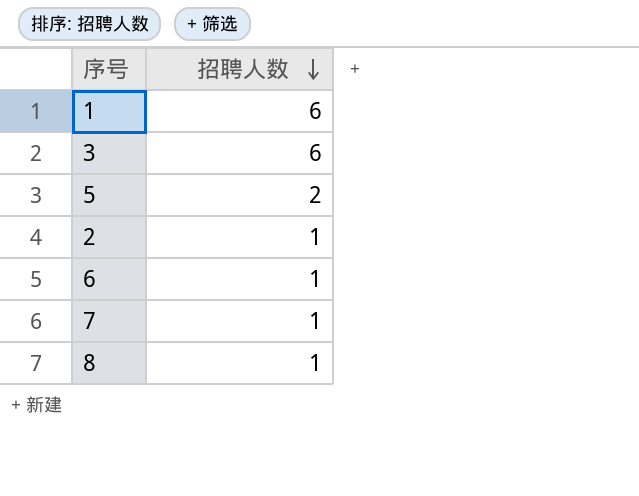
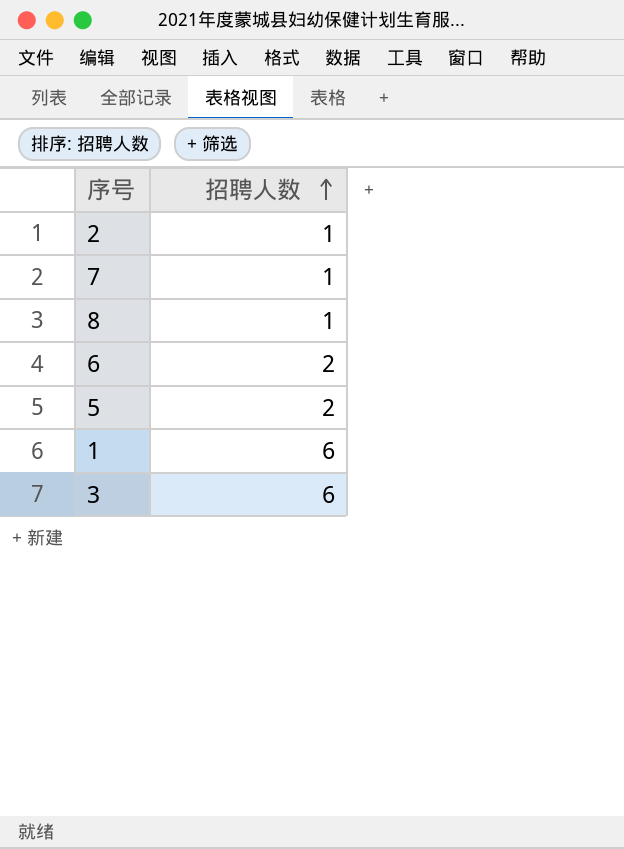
row order: 招聘人数 descending -> 招聘人数 ascending
6 | 招聘人数: 1 -> 2

